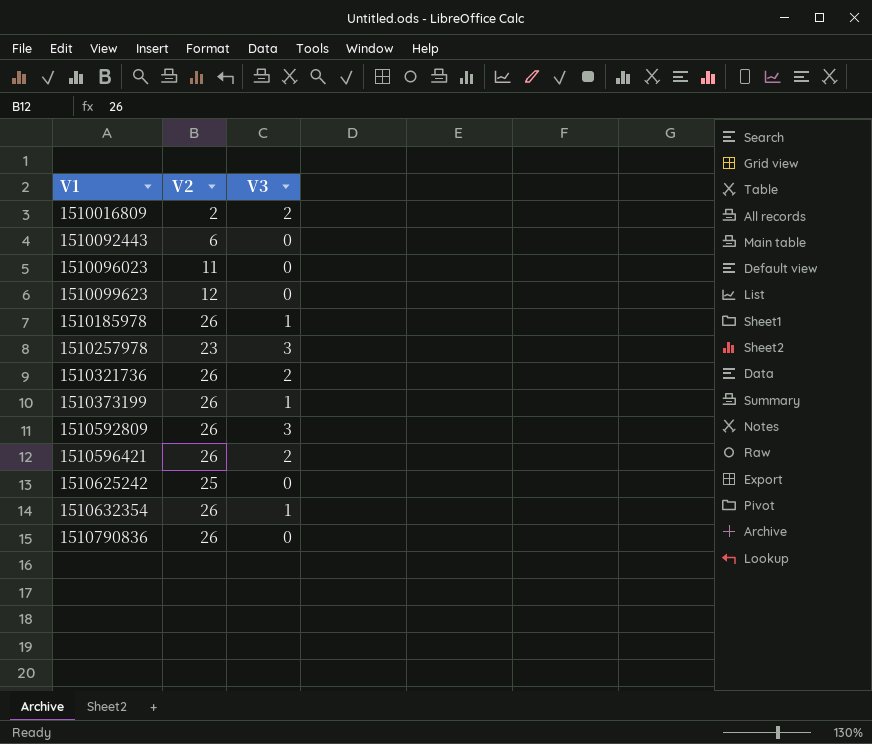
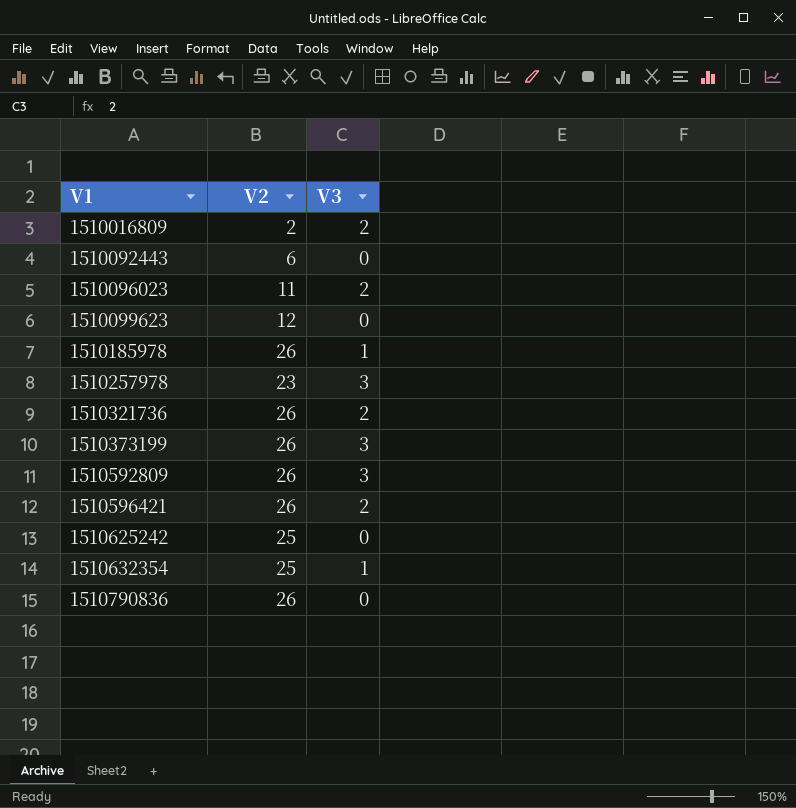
1510096023 | V3: 0 -> 2
1510373199 | V3: 1 -> 3
1510632354 | V2: 26 -> 25

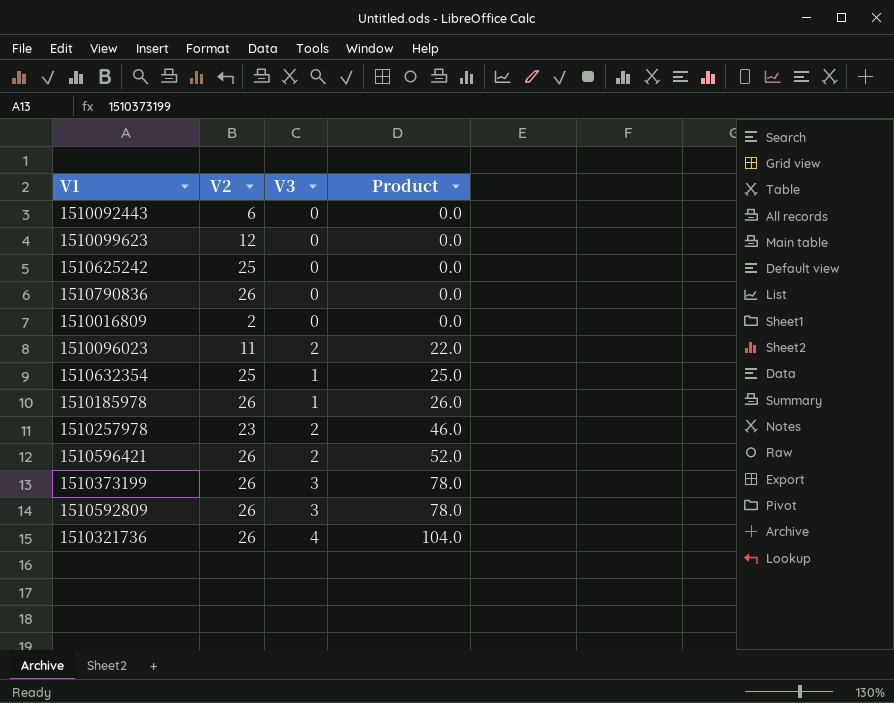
row order: V1 ascending -> Product ascending
column Product | formula: none -> [V2] * [V3]
1510016809 | V3: 2 -> 0
1510257978 | V3: 3 -> 2
1510321736 | V3: 2 -> 4

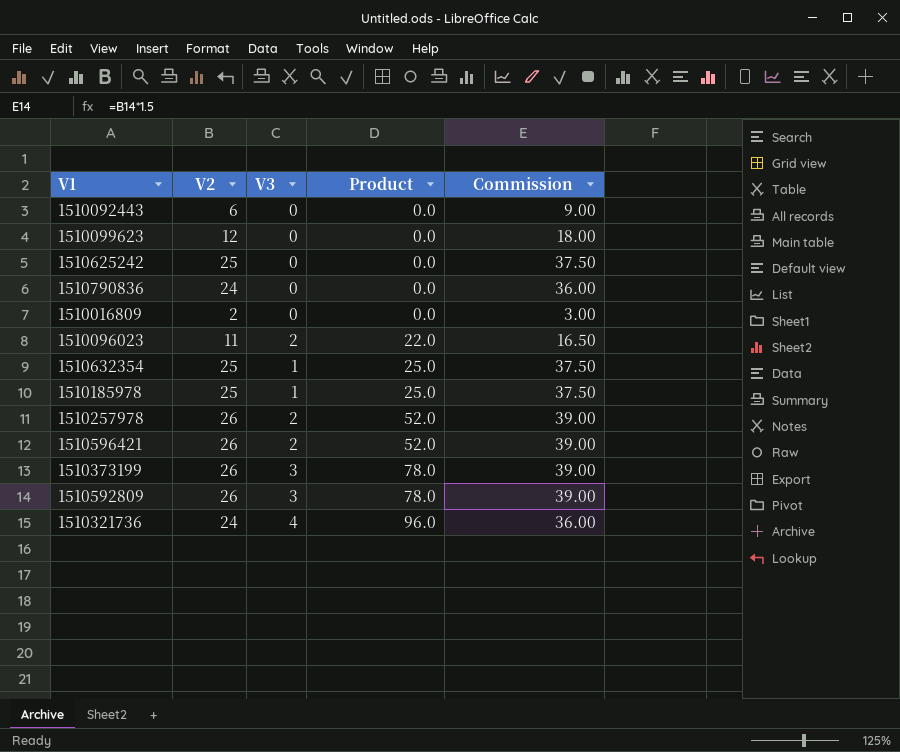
column Commission | formula: none -> [V2] * 1.5
1510790836 | V2: 26 -> 24
1510185978 | V2: 26 -> 25
1510185978 | Product: 26.0 -> 25.0
1510257978 | V2: 23 -> 26
1510257978 | Product: 46.0 -> 52.0
1510321736 | V2: 26 -> 24
1510321736 | Product: 104.0 -> 96.0

